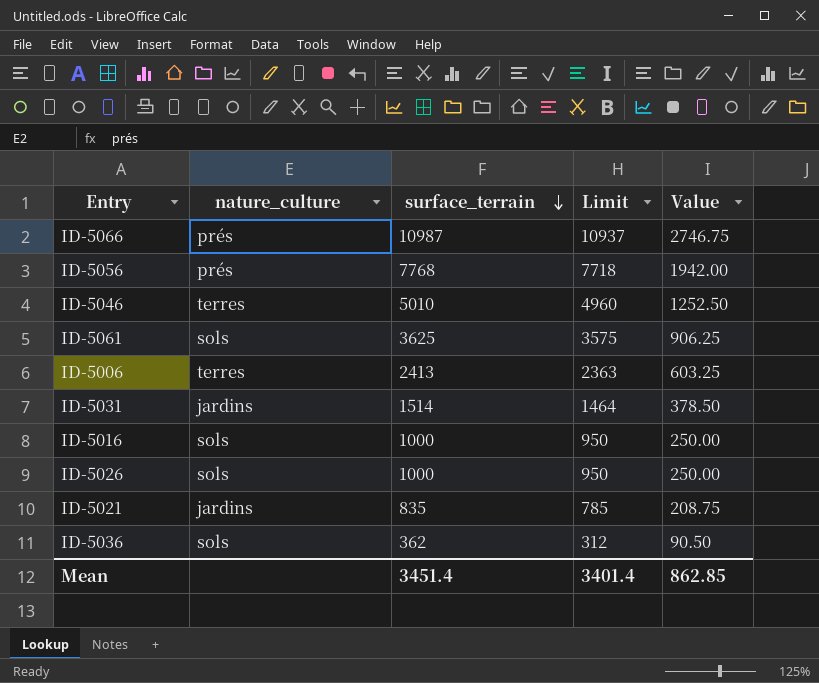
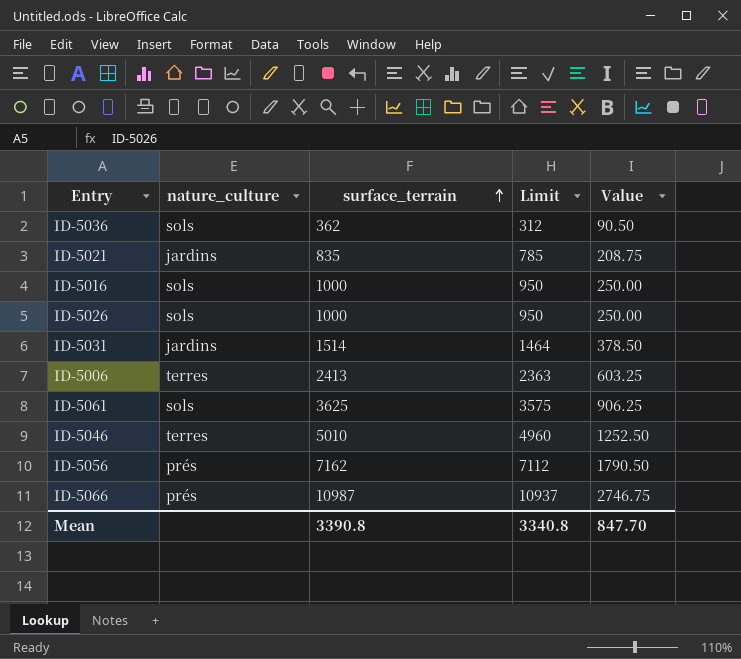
row order: surface_terrain descending -> surface_terrain ascending
ID-5056 | surface_terrain: 7768 -> 7162
ID-5056 | Limit: 7718 -> 7112
ID-5056 | Value: 1942.00 -> 1790.50
Mean | surface_terrain: 3451.4 -> 3390.8
Mean | Limit: 3401.4 -> 3340.8
Mean | Value: 862.85 -> 847.70

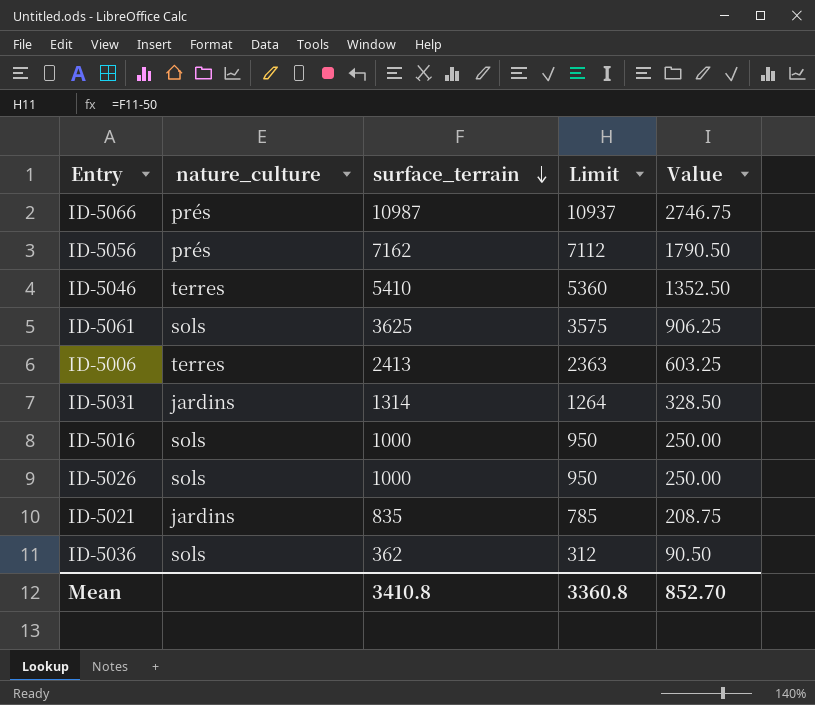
row order: surface_terrain ascending -> surface_terrain descending
ID-5046 | surface_terrain: 5010 -> 5410
ID-5046 | Limit: 4960 -> 5360
ID-5046 | Value: 1252.50 -> 1352.50
ID-5031 | surface_terrain: 1514 -> 1314
ID-5031 | Limit: 1464 -> 1264
ID-5031 | Value: 378.50 -> 328.50
Mean | surface_terrain: 3390.8 -> 3410.8
Mean | Limit: 3340.8 -> 3360.8
Mean | Value: 847.70 -> 852.70

